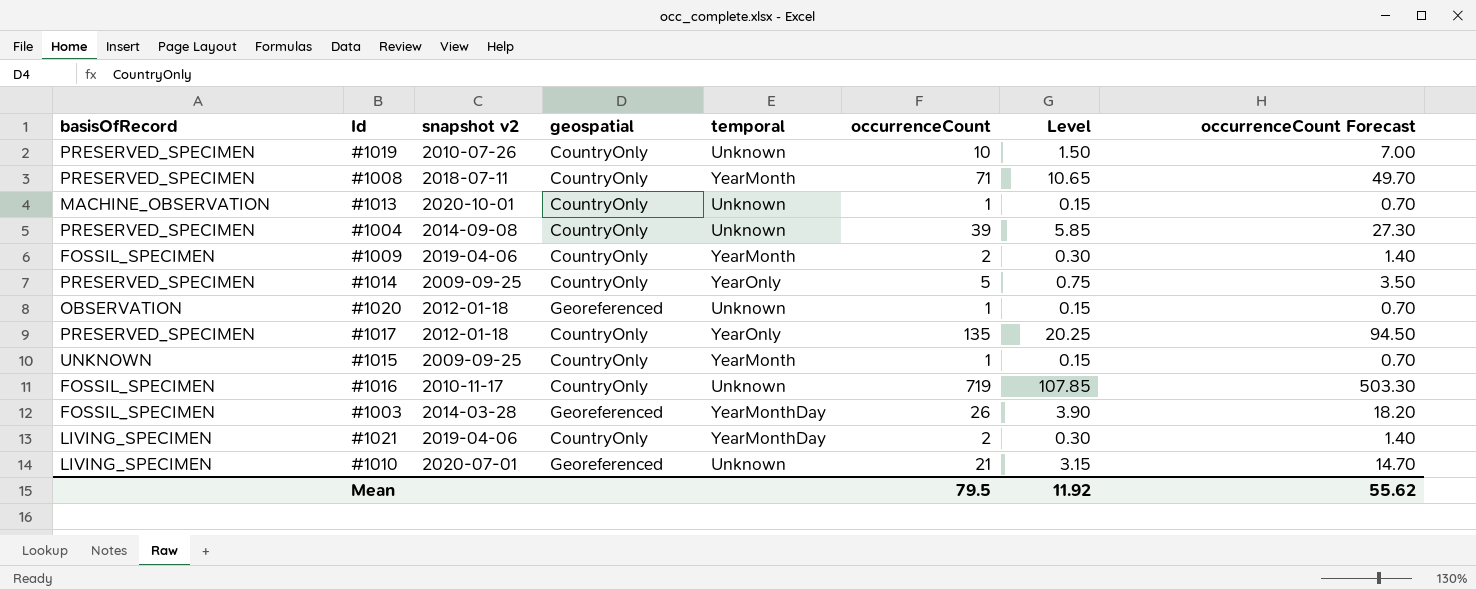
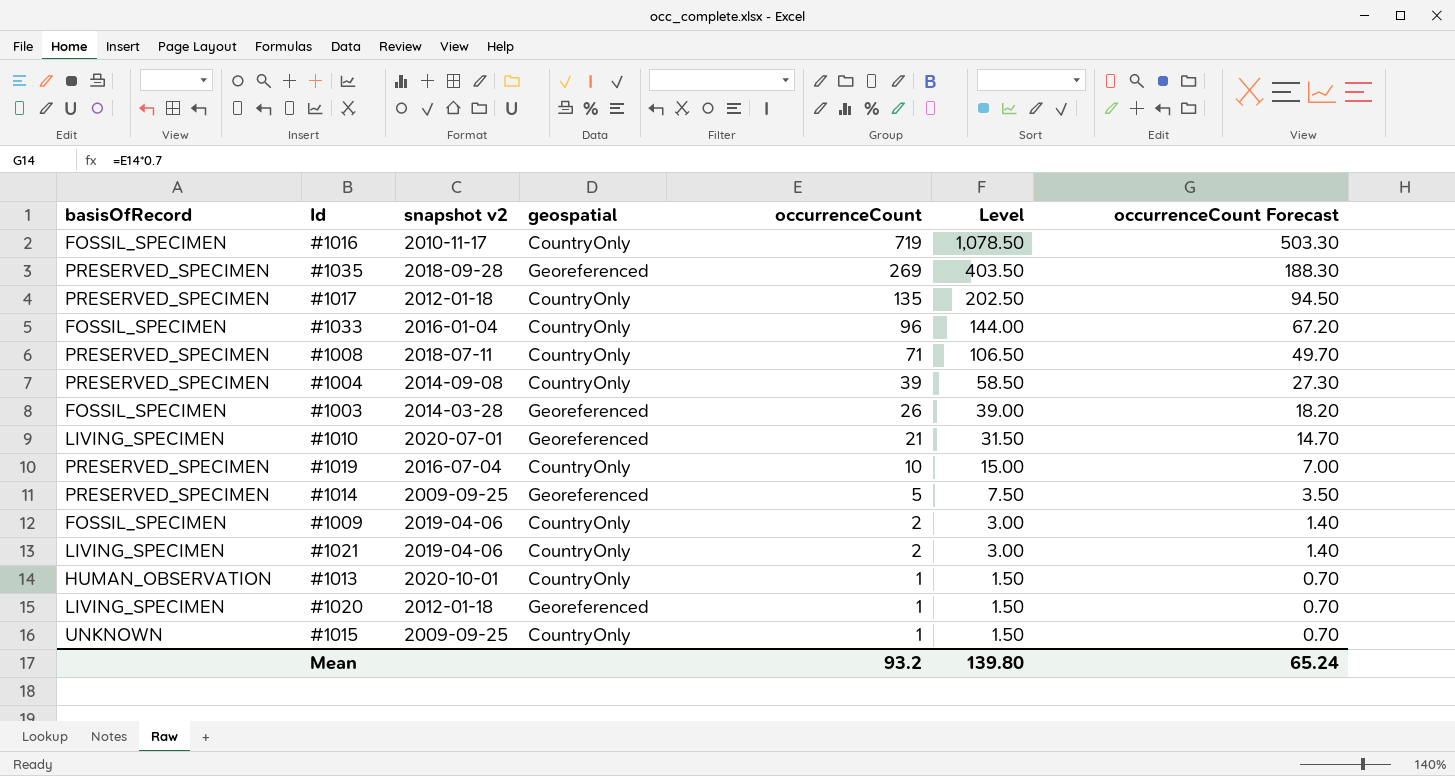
row order: none -> occurrenceCount descending
column temporal | position: 5 -> none
column Level | formula: [occurrenceCount] * 0.15 -> [occurrenceCount] * 1.5
row #1035: none -> PRESERVED_SPECIMEN | 2018-09-28 | Georeferenced | 269 | 403.50 | 188.30
row #1033: none -> FOSSIL_SPECIMEN | 2016-01-04 | CountryOnly | 96 | 144.00 | 67.20
#1019 | snapshot v2: 2010-07-26 -> 2016-07-04
#1014 | geospatial: CountryOnly -> Georeferenced
#1013 | basisOfRecord: MACHINE_OBSERVATION -> HUMAN_OBSERVATION
#1020 | basisOfRecord: OBSERVATION -> LIVING_SPECIMEN
Mean | occurrenceCount: 79.5 -> 93.2
Mean | Level: 11.92 -> 139.80
Mean | occurrenceCount Forecast: 55.62 -> 65.24

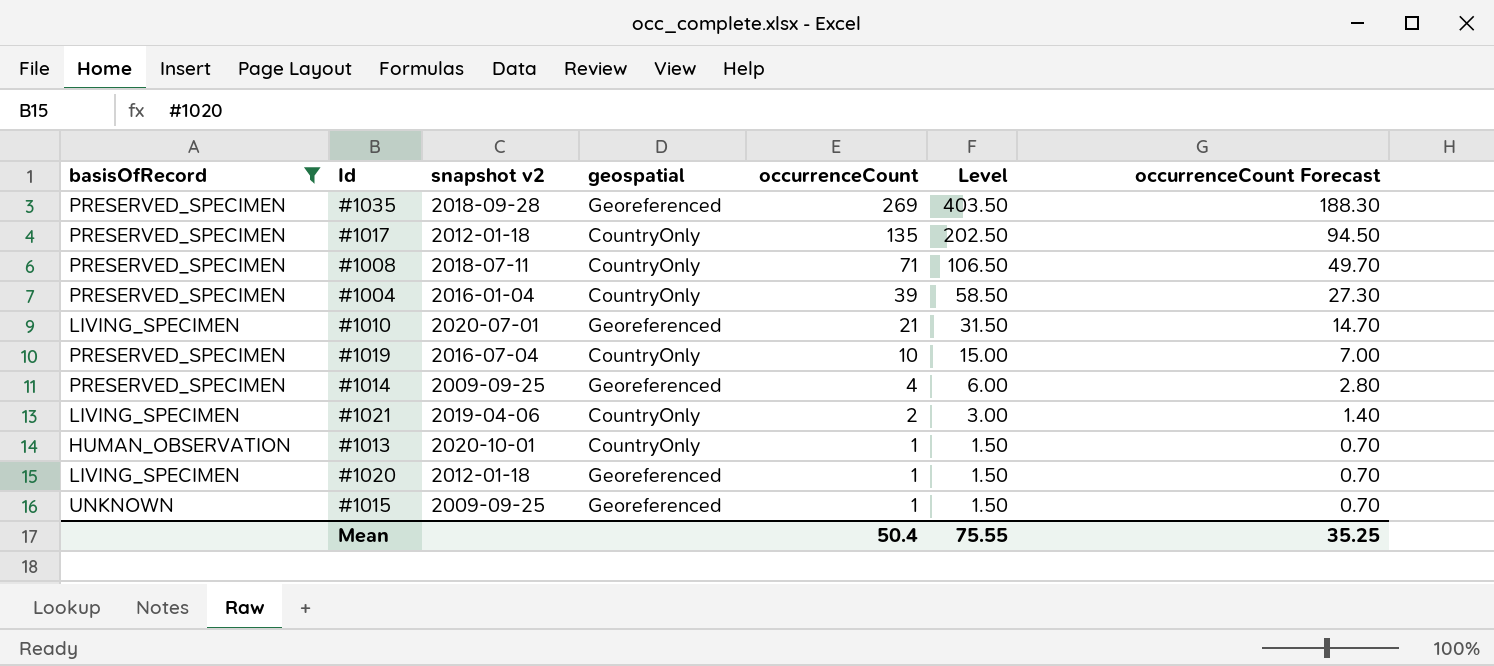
filter: none -> basisOfRecord != FOSSIL_SPECIMEN
#1004 | snapshot v2: 2014-09-08 -> 2016-01-04
#1014 | occurrenceCount: 5 -> 4
#1014 | Level: 7.50 -> 6.00
#1014 | occurrenceCount Forecast: 3.50 -> 2.80
#1015 | geospatial: CountryOnly -> Georeferenced
Mean | occurrenceCount: 93.2 -> 50.4
Mean | Level: 139.80 -> 75.55
Mean | occurrenceCount Forecast: 65.24 -> 35.25

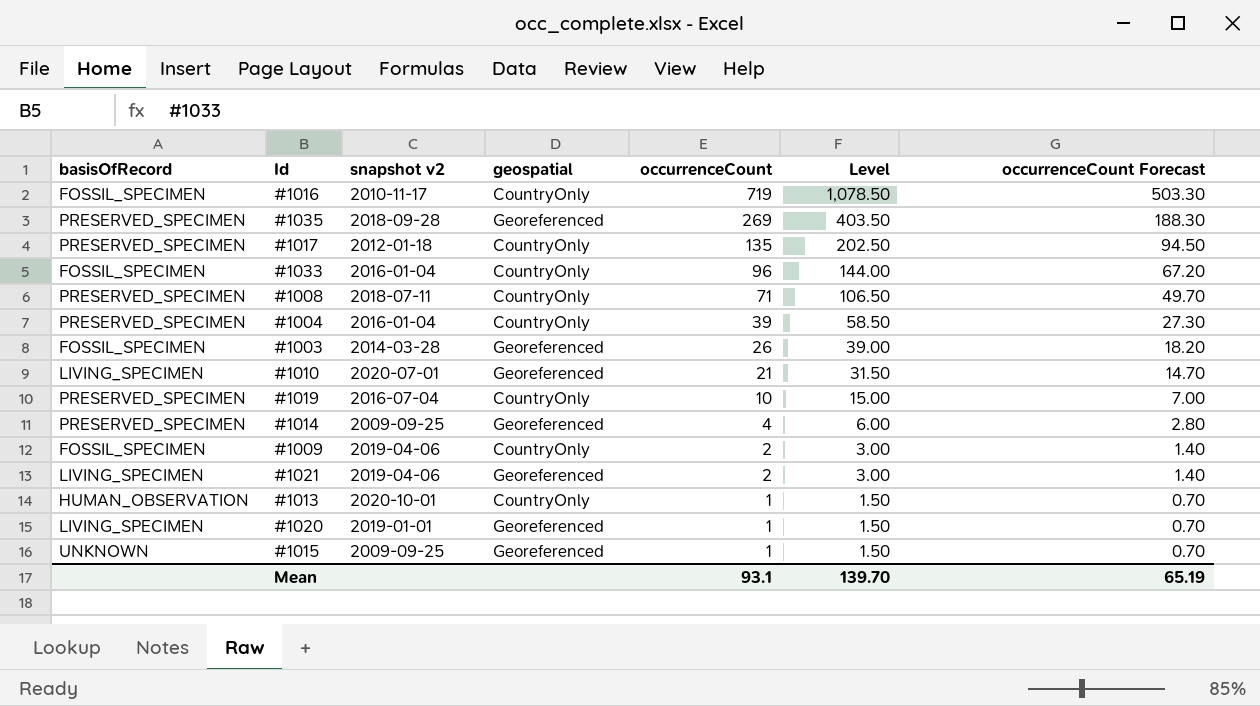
filter: basisOfRecord != FOSSIL_SPECIMEN -> none
#1021 | geospatial: CountryOnly -> Georeferenced
#1020 | snapshot v2: 2012-01-18 -> 2019-01-01
Mean | occurrenceCount: 50.4 -> 93.1
Mean | Level: 75.55 -> 139.70
Mean | occurrenceCount Forecast: 35.25 -> 65.19

